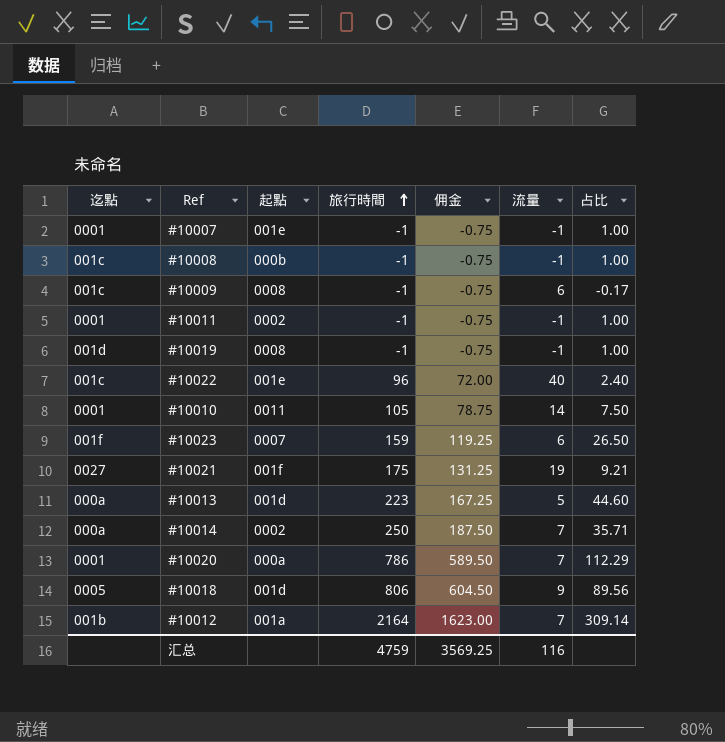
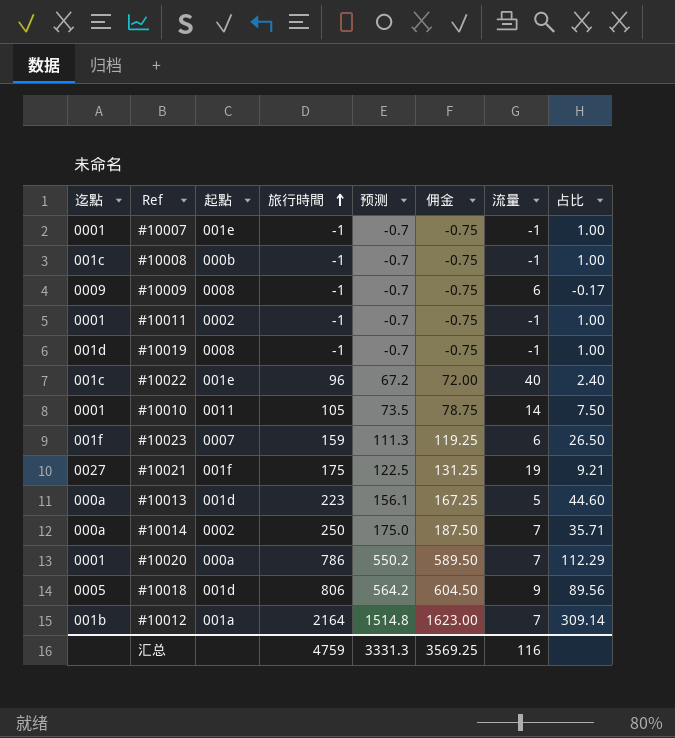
column 预测 | formula: none -> [旅行時間] * 0.7
#10009 | 迄點: 001c -> 0009

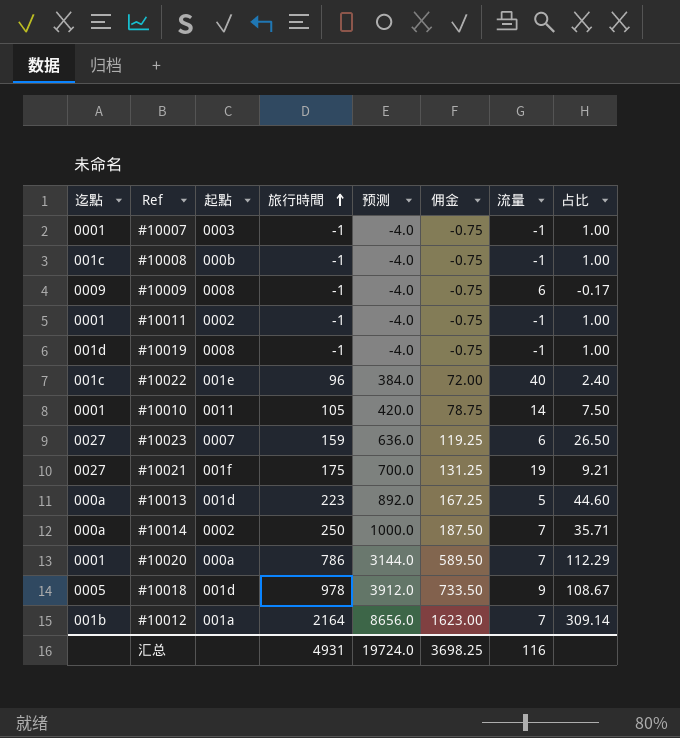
column 预测 | formula: [旅行時間] * 0.7 -> [旅行時間] * 4
#10007 | 起點: 001e -> 0003
#10023 | 迄點: 001f -> 0027
#10018 | 旅行時間: 806 -> 978
#10018 | 佣金: 604.50 -> 733.50
#10018 | 占比: 89.56 -> 108.67
汇总 | 旅行時間: 4759 -> 4931
汇总 | 预测: 3331.3 -> 19724.0
汇总 | 佣金: 3569.25 -> 3698.25

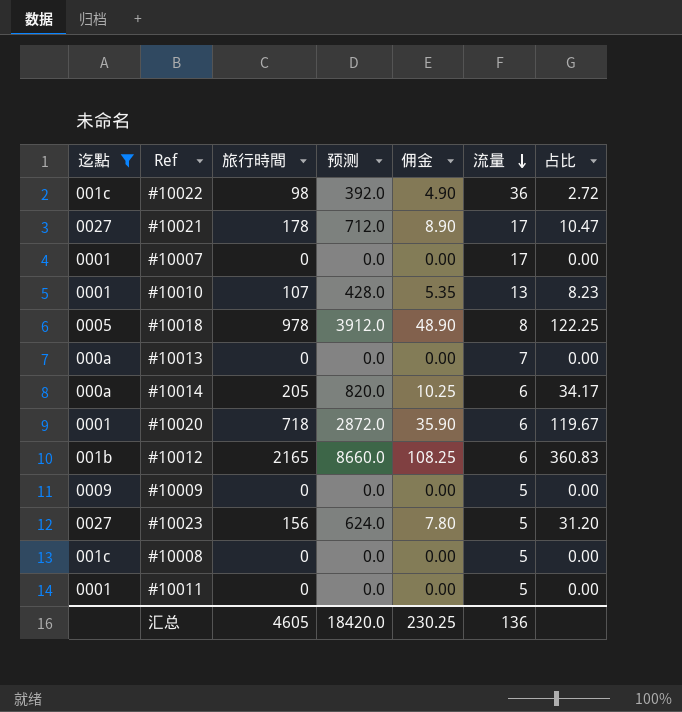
filter: none -> 迄點 != 001d
row order: 旅行時間 ascending -> 流量 descending
column 起點 | position: 3 -> none
column 佣金 | formula: [旅行時間] * 0.75 -> [旅行時間] * 0.05
#10022 | 旅行時間: 96 -> 98
#10022 | 预测: 384.0 -> 392.0
#10022 | 流量: 40 -> 36
#10022 | 占比: 2.40 -> 2.72
#10021 | 旅行時間: 175 -> 178
#10021 | 预测: 700.0 -> 712.0
#10021 | 流量: 19 -> 17
#10021 | 占比: 9.21 -> 10.47
#10007 | 旅行時間: -1 -> 0
#10007 | 预测: -4.0 -> 0.0
#10007 | 流量: -1 -> 17
#10007 | 占比: 1.00 -> 0.00
#10010 | 旅行時間: 105 -> 107
#10010 | 预测: 420.0 -> 428.0
#10010 | 流量: 14 -> 13
#10010 | 占比: 7.50 -> 8.23
#10018 | 流量: 9 -> 8
#10018 | 占比: 108.67 -> 122.25
#10013 | 旅行時間: 223 -> 0
#10013 | 预测: 892.0 -> 0.0
#10013 | 流量: 5 -> 7
#10013 | 占比: 44.60 -> 0.00
#10014 | 旅行時間: 250 -> 205
#10014 | 预测: 1000.0 -> 820.0
#10014 | 流量: 7 -> 6
#10014 | 占比: 35.71 -> 34.17
#10020 | 旅行時間: 786 -> 718
#10020 | 预测: 3144.0 -> 2872.0
#10020 | 流量: 7 -> 6
#10020 | 占比: 112.29 -> 119.67
#10012 | 旅行時間: 2164 -> 2165
#10012 | 预测: 8656.0 -> 8660.0
#10012 | 流量: 7 -> 6
#10012 | 占比: 309.14 -> 360.83
#10009 | 旅行時間: -1 -> 0
#10009 | 预测: -4.0 -> 0.0
#10009 | 流量: 6 -> 5
#10009 | 占比: -0.17 -> 0.00
#10023 | 旅行時間: 159 -> 156
#10023 | 预测: 636.0 -> 624.0
#10023 | 流量: 6 -> 5
#10023 | 占比: 26.50 -> 31.20
#10008 | 旅行時間: -1 -> 0
#10008 | 预测: -4.0 -> 0.0
#10008 | 流量: -1 -> 5
#10008 | 占比: 1.00 -> 0.00
#10011 | 旅行時間: -1 -> 0
#10011 | 预测: -4.0 -> 0.0
#10011 | 流量: -1 -> 5
#10011 | 占比: 1.00 -> 0.00
汇总 | 旅行時間: 4931 -> 4605
汇总 | 预测: 19724.0 -> 18420.0
汇总 | 佣金: 3698.25 -> 230.25
汇总 | 流量: 116 -> 136

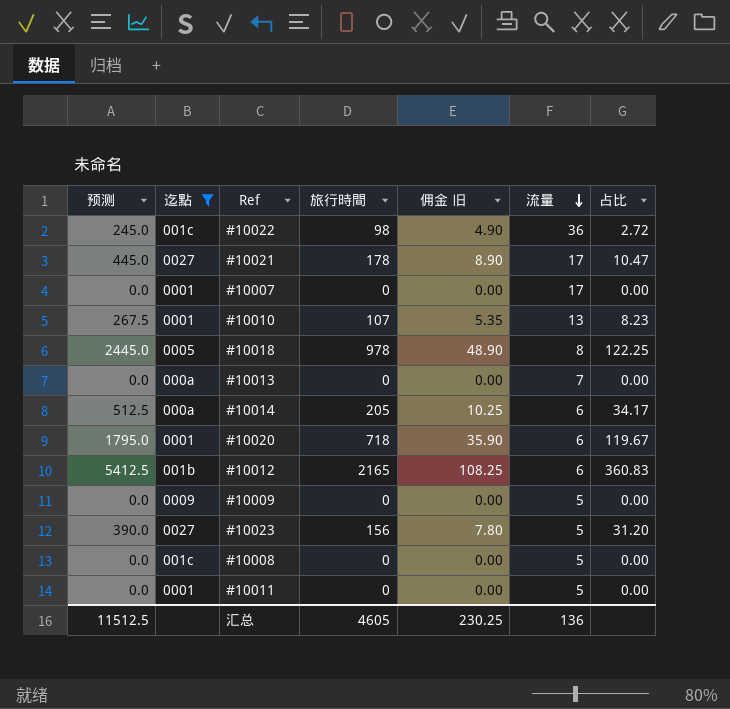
column 预测 | formula: [旅行時間] * 4 -> [旅行時間] * 2.5
column 预测 | position: 4 -> 1
column name: 佣金 -> 佣金 旧
汇总 | 预测: 18420.0 -> 11512.5

